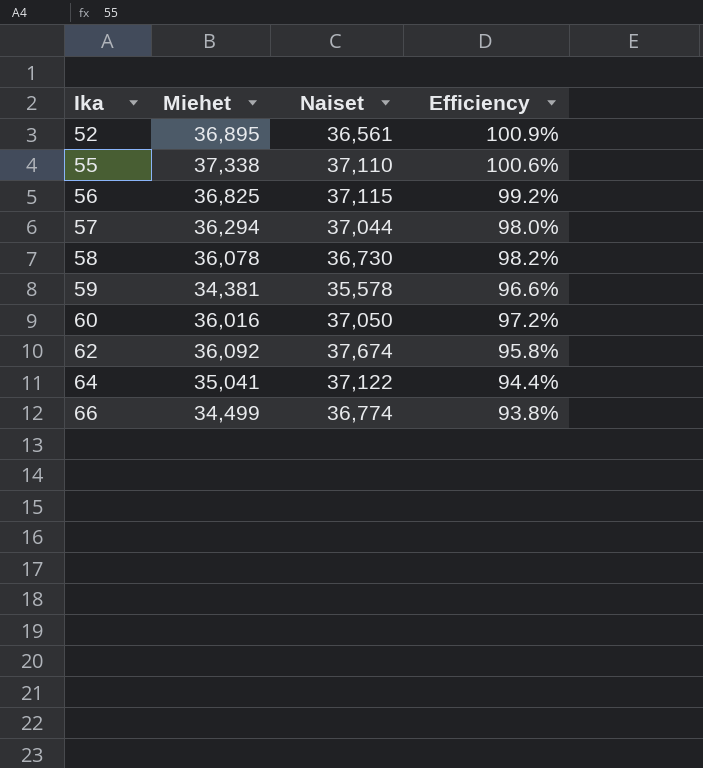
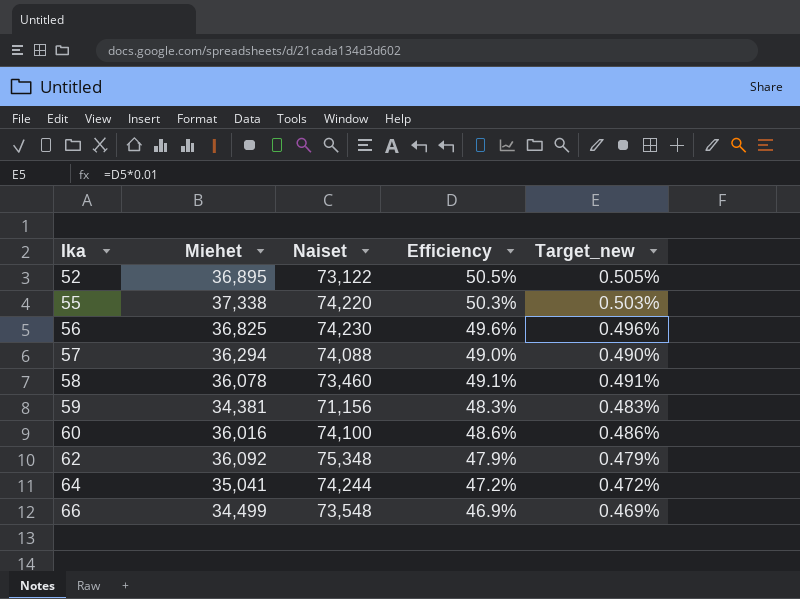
column Target_new | formula: none -> [Efficiency] * 0.01
52 | Naiset: 36,561 -> 73,122
52 | Efficiency: 100.9% -> 50.5%
55 | Naiset: 37,110 -> 74,220
55 | Efficiency: 100.6% -> 50.3%
56 | Naiset: 37,115 -> 74,230
56 | Efficiency: 99.2% -> 49.6%
57 | Naiset: 37,044 -> 74,088
57 | Efficiency: 98.0% -> 49.0%
58 | Naiset: 36,730 -> 73,460
58 | Efficiency: 98.2% -> 49.1%
59 | Naiset: 35,578 -> 71,156
59 | Efficiency: 96.6% -> 48.3%
60 | Naiset: 37,050 -> 74,100
60 | Efficiency: 97.2% -> 48.6%
62 | Naiset: 37,674 -> 75,348
62 | Efficiency: 95.8% -> 47.9%
64 | Naiset: 37,122 -> 74,244
64 | Efficiency: 94.4% -> 47.2%
66 | Naiset: 36,774 -> 73,548
66 | Efficiency: 93.8% -> 46.9%

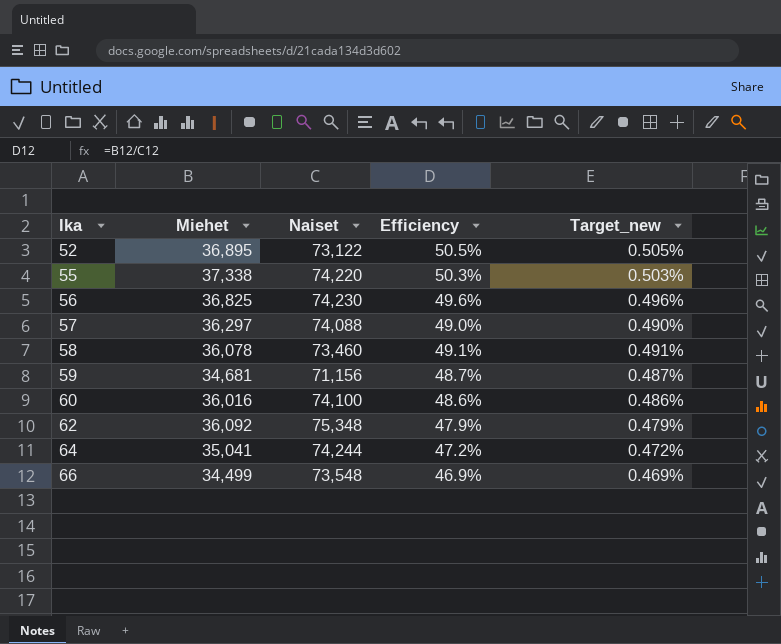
57 | Miehet: 36,294 -> 36,297
59 | Miehet: 34,381 -> 34,681
59 | Efficiency: 48.3% -> 48.7%
59 | Target_new: 0.483% -> 0.487%

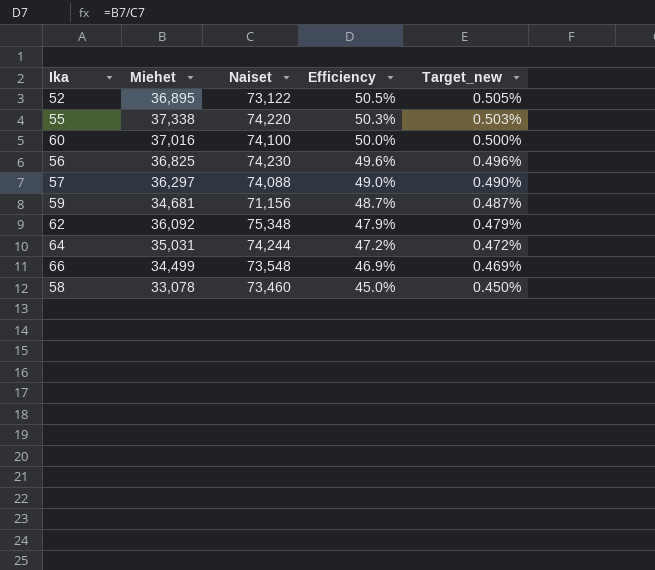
row order: Ika ascending -> Efficiency descending
60 | Miehet: 36,016 -> 37,016
60 | Efficiency: 48.6% -> 50.0%
60 | Target_new: 0.486% -> 0.500%
64 | Miehet: 35,041 -> 35,031
58 | Miehet: 36,078 -> 33,078
58 | Efficiency: 49.1% -> 45.0%
58 | Target_new: 0.491% -> 0.450%

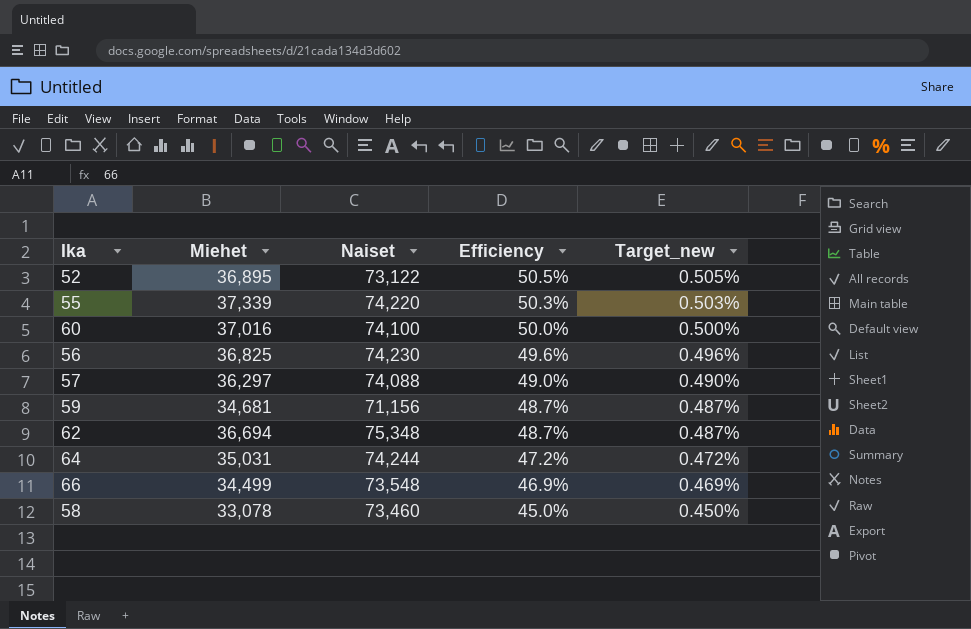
55 | Miehet: 37,338 -> 37,339
62 | Miehet: 36,092 -> 36,694
62 | Efficiency: 47.9% -> 48.7%
62 | Target_new: 0.479% -> 0.487%

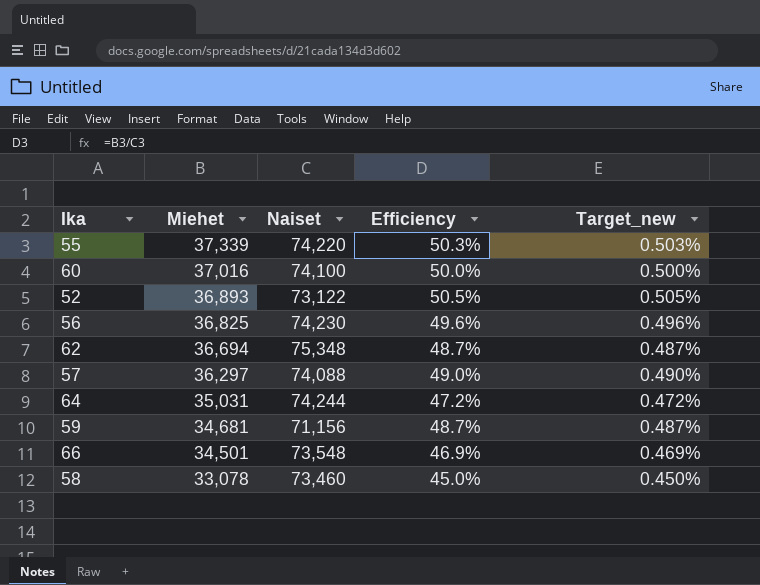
row order: Efficiency descending -> Miehet descending
52 | Miehet: 36,895 -> 36,893
66 | Miehet: 34,499 -> 34,501

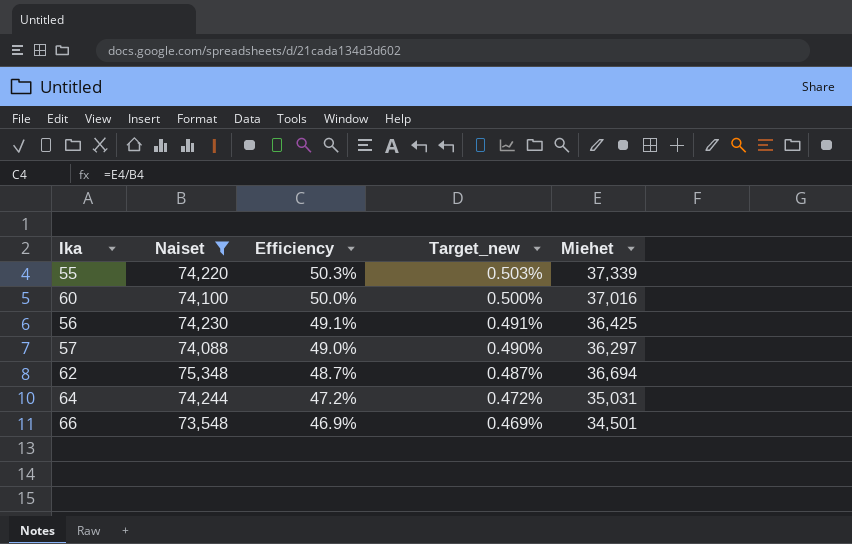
filter: none -> Naiset >= 73,548
row order: Miehet descending -> Efficiency descending
column Miehet | position: 2 -> 5
56 | Efficiency: 49.6% -> 49.1%
56 | Target_new: 0.496% -> 0.491%
56 | Miehet: 36,825 -> 36,425

